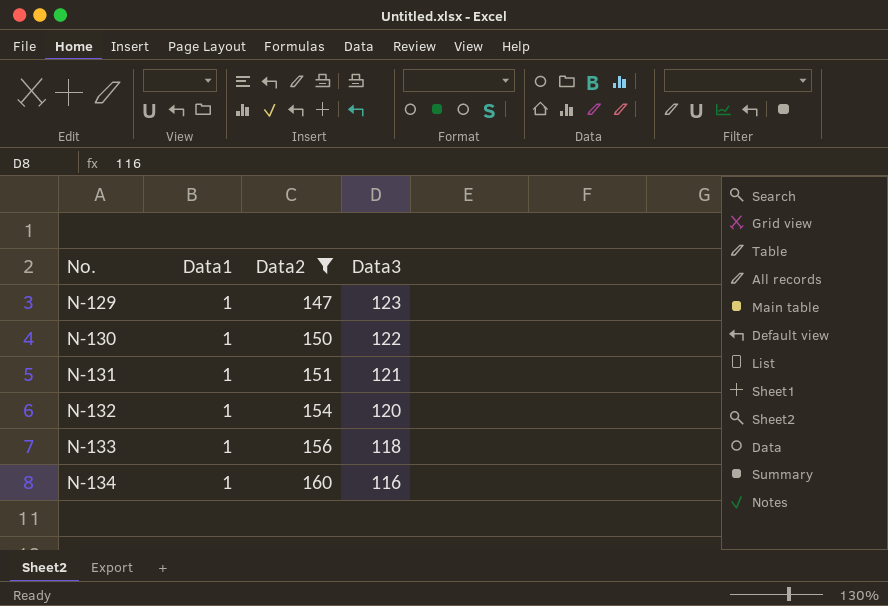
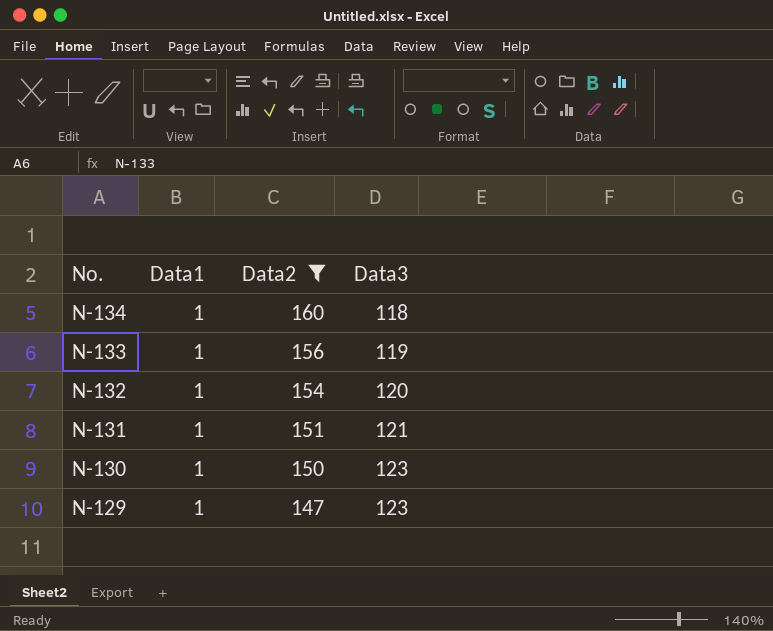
row order: No. ascending -> No. descending
N-134 | Data3: 116 -> 118
N-133 | Data3: 118 -> 119
N-130 | Data3: 122 -> 123

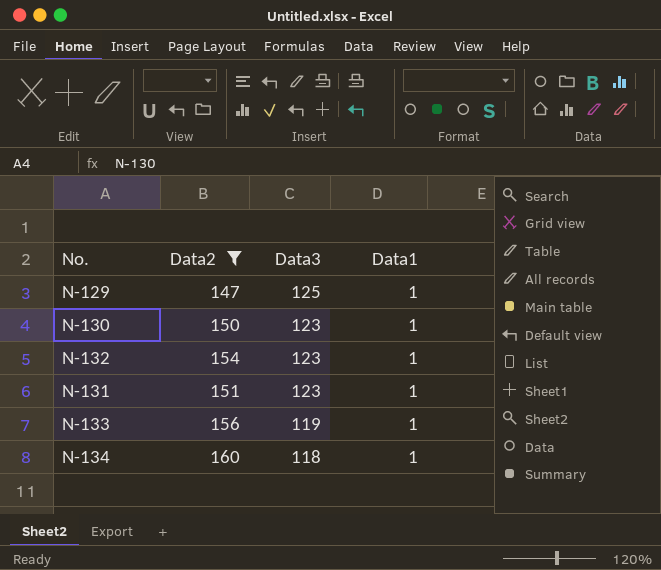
row order: No. descending -> Data3 descending
column Data1 | position: 2 -> 4
N-129 | Data3: 123 -> 125
N-132 | Data3: 120 -> 123
N-131 | Data3: 121 -> 123

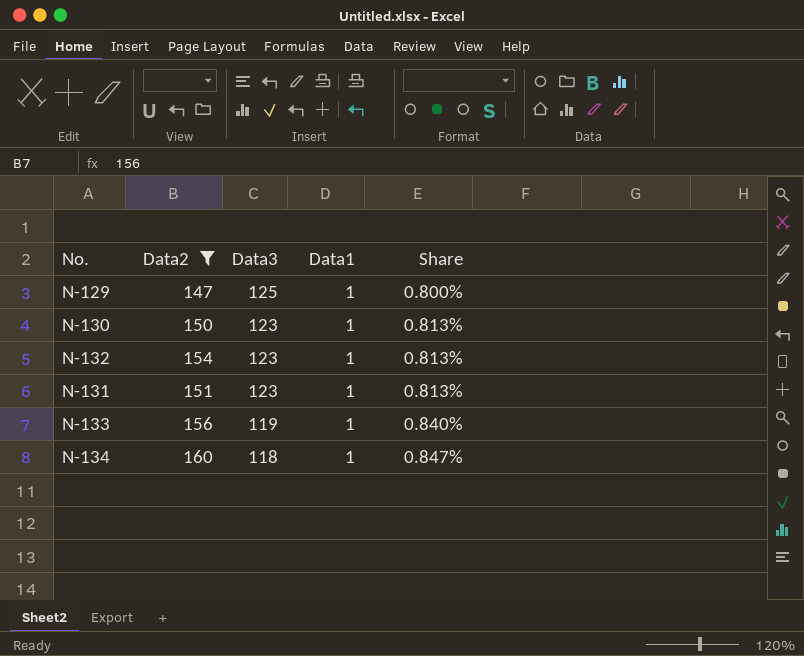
column Share | formula: none -> [Data1] / [Data3]

